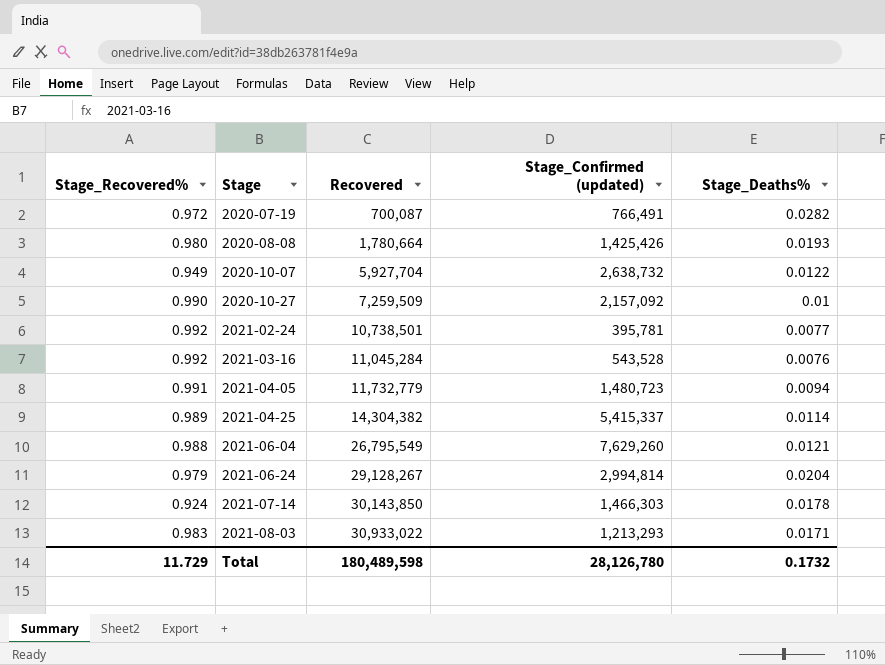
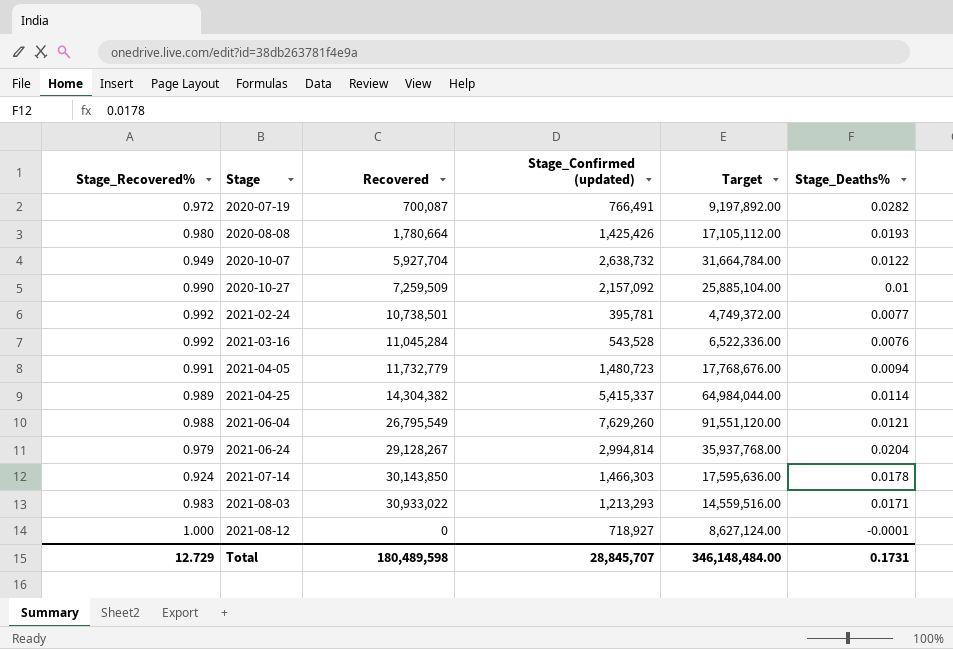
column Target | formula: none -> [Stage_Confirmed (updated)] * 12
row 2021-08-12: none -> 1.000 | 0 | 718,927 | 8,627,124.00 | -0.0001
Total | Stage_Recovered%: 11.729 -> 12.729
Total | Stage_Confirmed (updated): 28,126,780 -> 28,845,707
Total | Stage_Deaths%: 0.1732 -> 0.1731

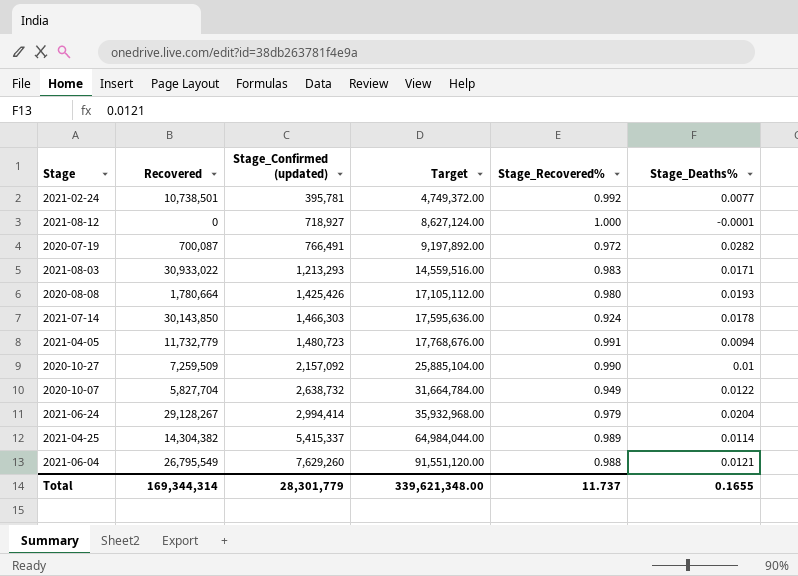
row order: Stage ascending -> Stage_Confirmed (updated) ascending
column Stage_Recovered% | position: 1 -> 5
row 2021-03-16: 0.992 | 11,045,284 | 543,528 | 6,522,336.00 | 0.0076 -> none
2020-10-07 | Recovered: 5,927,704 -> 5,827,704
2021-06-24 | Stage_Confirmed (updated): 2,994,814 -> 2,994,414
2021-06-24 | Target: 35,937,768.00 -> 35,932,968.00
Total | Recovered: 180,489,598 -> 169,344,314
Total | Stage_Confirmed (updated): 28,845,707 -> 28,301,779
Total | Target: 346,148,484.00 -> 339,621,348.00
Total | Stage_Recovered%: 12.729 -> 11.737
Total | Stage_Deaths%: 0.1731 -> 0.1655

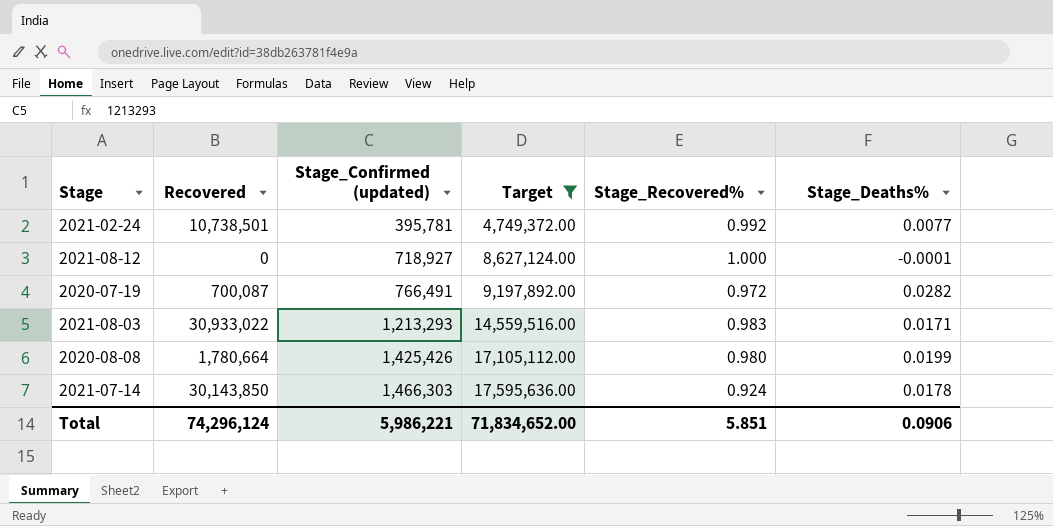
filter: none -> Target <= 17,595,636.00
2020-08-08 | Stage_Deaths%: 0.0193 -> 0.0199
Total | Recovered: 169,344,314 -> 74,296,124
Total | Stage_Confirmed (updated): 28,301,779 -> 5,986,221
Total | Target: 339,621,348.00 -> 71,834,652.00
Total | Stage_Recovered%: 11.737 -> 5.851
Total | Stage_Deaths%: 0.1655 -> 0.0906

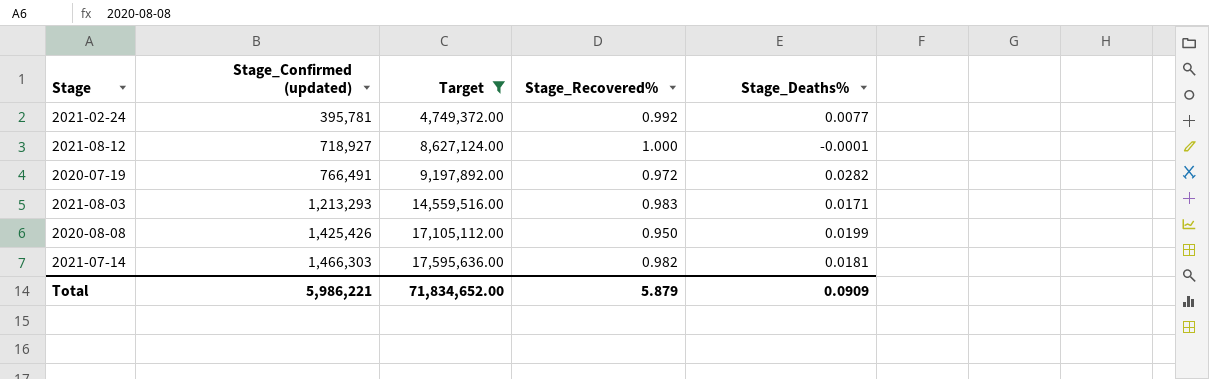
column Recovered | position: 2 -> none
2020-08-08 | Stage_Recovered%: 0.980 -> 0.950
2021-07-14 | Stage_Recovered%: 0.924 -> 0.982
2021-07-14 | Stage_Deaths%: 0.0178 -> 0.0181
Total | Stage_Recovered%: 5.851 -> 5.879
Total | Stage_Deaths%: 0.0906 -> 0.0909

